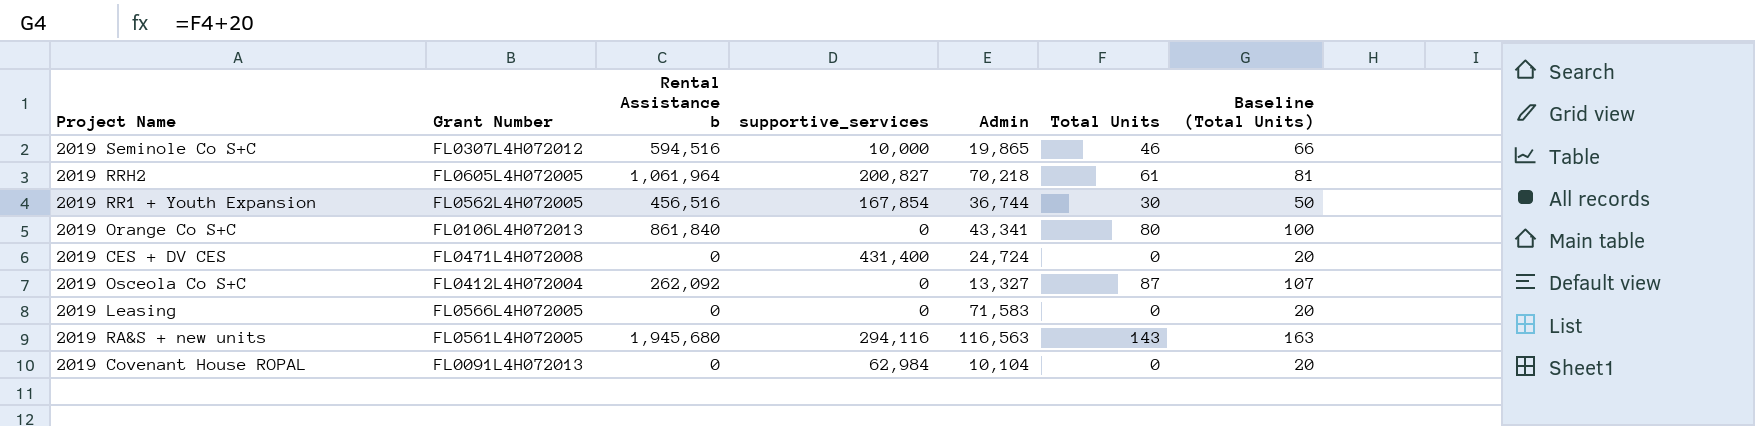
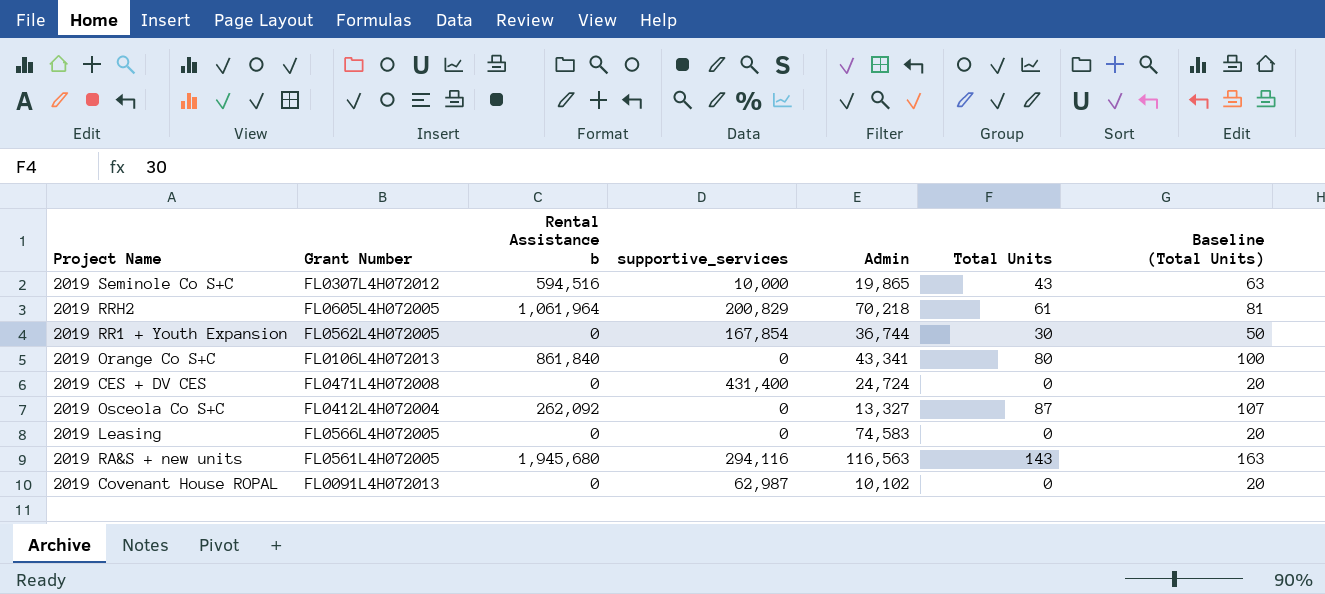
2019 Seminole Co S+C | Total Units: 46 -> 43
2019 Seminole Co S+C | Baseline (Total Units): 66 -> 63
2019 RRH2 | supportive_services: 200,827 -> 200,829
2019 RR1 + Youth Expansion | Rental Assistance b: 456,516 -> 0
2019 Leasing | Admin: 71,583 -> 74,583
2019 Covenant House ROPAL | supportive_services: 62,984 -> 62,987
2019 Covenant House ROPAL | Admin: 10,104 -> 10,102

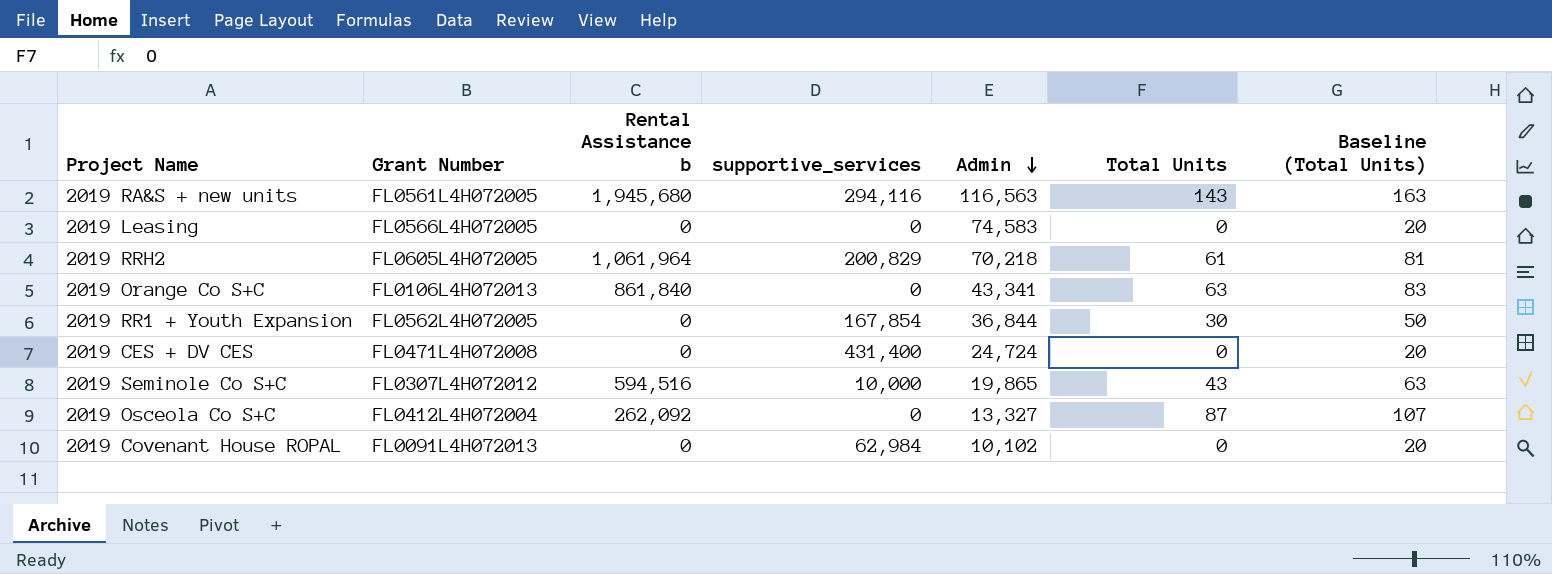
row order: none -> Admin descending
2019 Orange Co S+C | Total Units: 80 -> 63
2019 Orange Co S+C | Baseline (Total Units): 100 -> 83
2019 RR1 + Youth Expansion | Admin: 36,744 -> 36,844
2019 Covenant House ROPAL | supportive_services: 62,987 -> 62,984

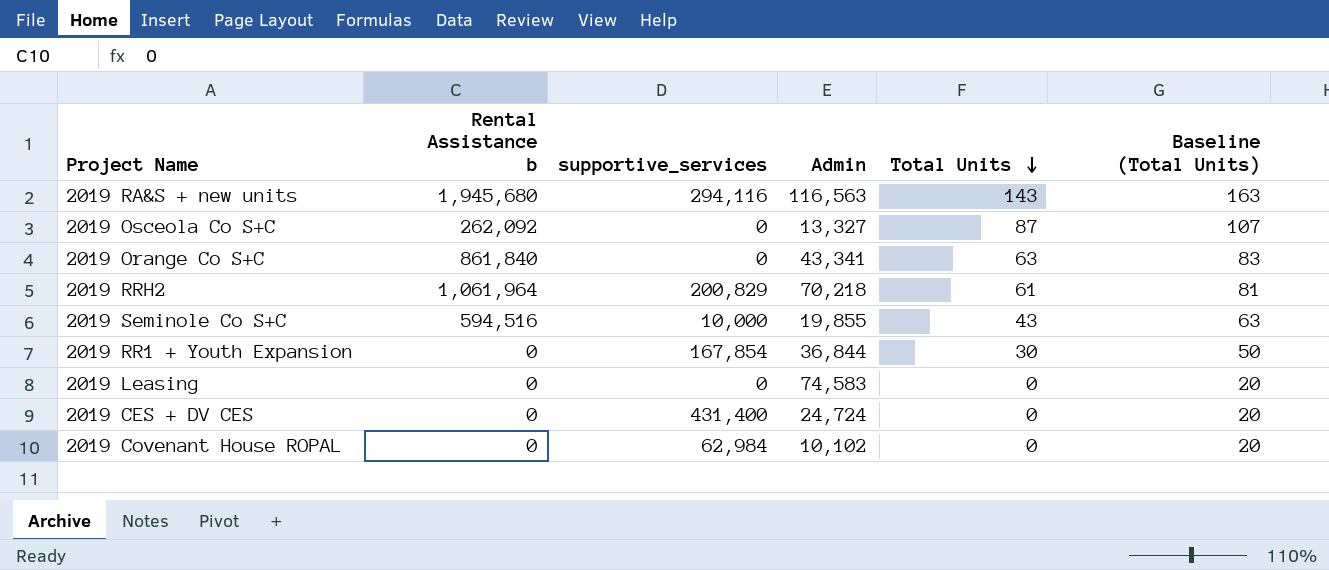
row order: Admin descending -> Total Units descending
column Grant Number | position: 2 -> none
2019 Seminole Co S+C | Admin: 19,865 -> 19,855

